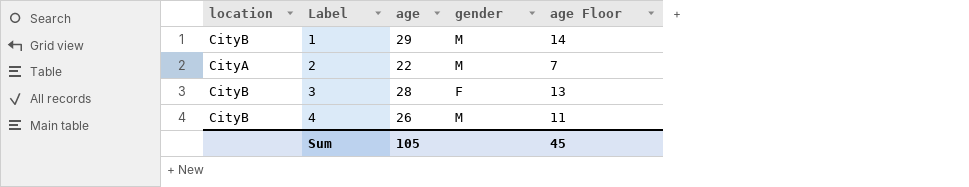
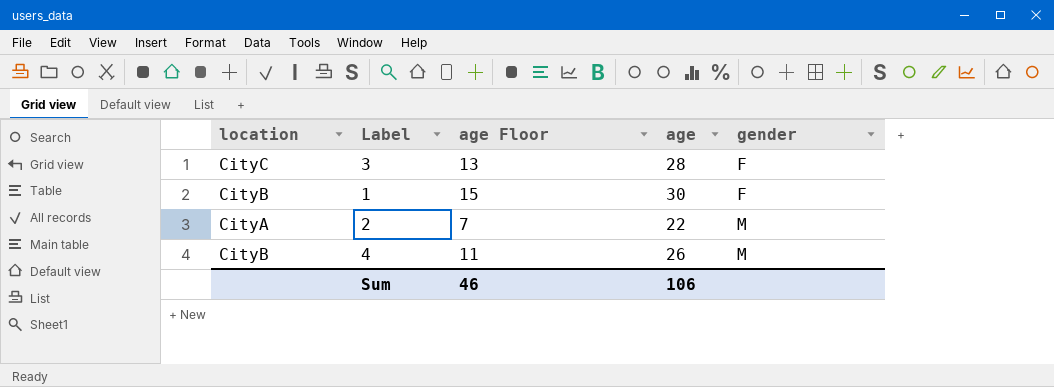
row order: Label ascending -> gender ascending
column age Floor | position: 5 -> 3
3 | location: CityB -> CityC
1 | age Floor: 14 -> 15
1 | age: 29 -> 30
1 | gender: M -> F
Sum | age Floor: 45 -> 46
Sum | age: 105 -> 106

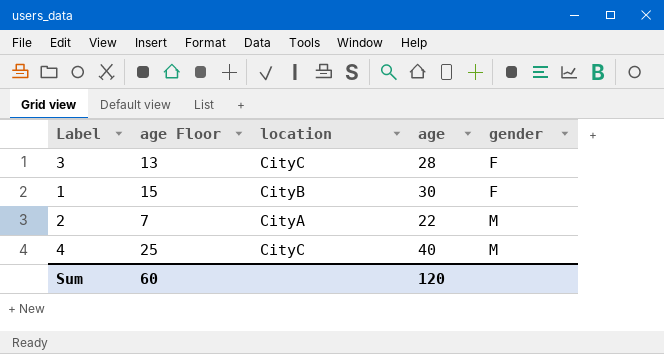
column location | position: 1 -> 3
4 | age Floor: 11 -> 25
4 | location: CityB -> CityC
4 | age: 26 -> 40
Sum | age Floor: 46 -> 60
Sum | age: 106 -> 120

